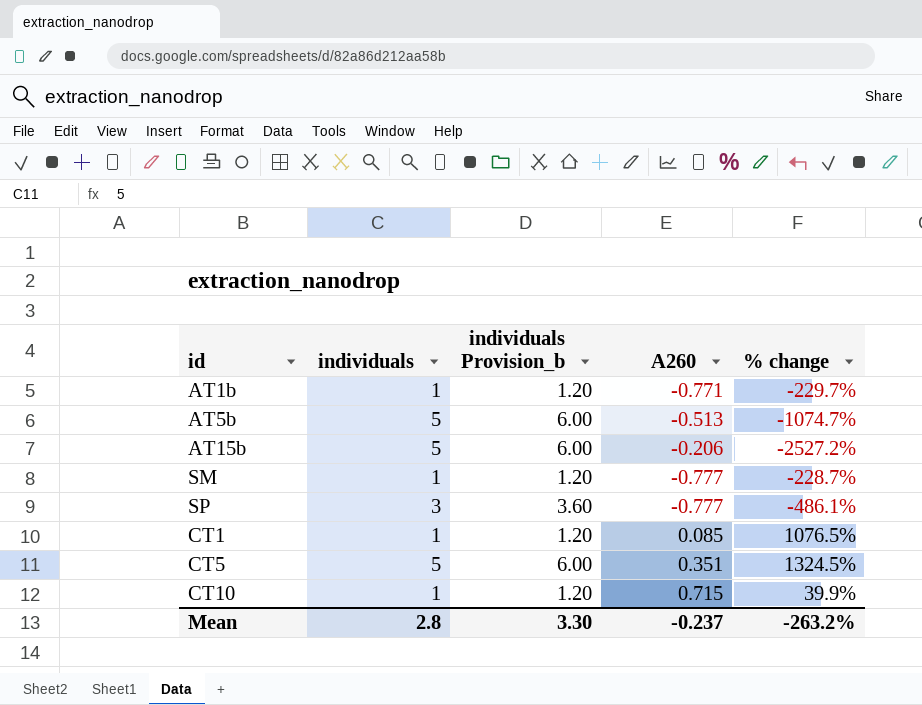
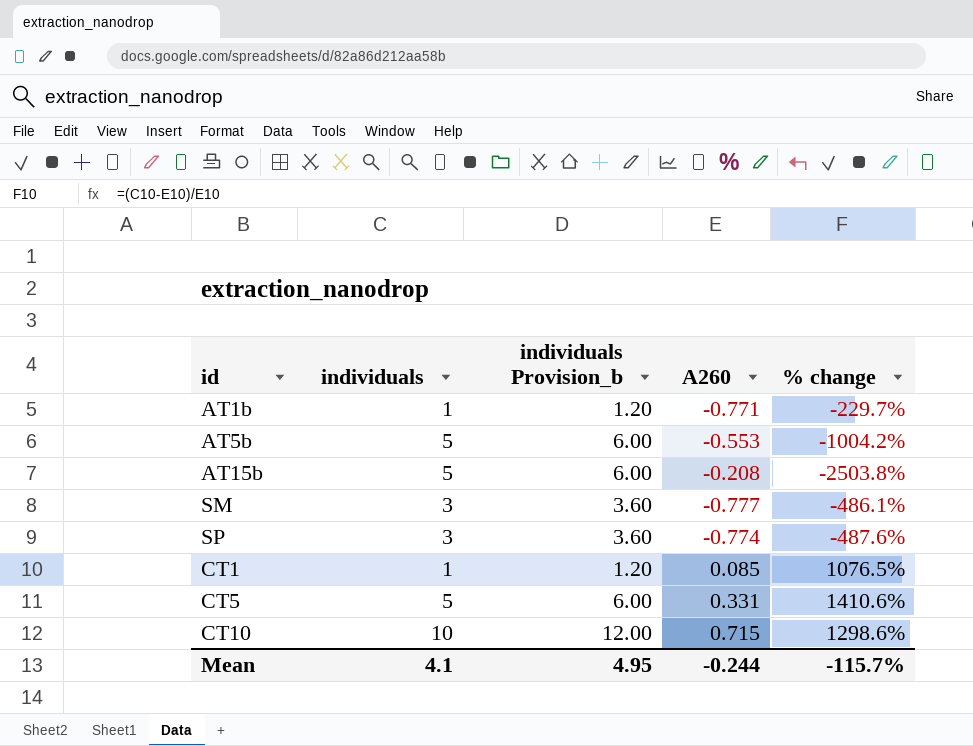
AT5b | A260: -0.513 -> -0.553
AT5b | % change: -1074.7% -> -1004.2%
AT15b | A260: -0.206 -> -0.208
AT15b | % change: -2527.2% -> -2503.8%
SM | individuals: 1 -> 3
SM | individuals Provision_b: 1.20 -> 3.60
SM | % change: -228.7% -> -486.1%
SP | A260: -0.777 -> -0.774
SP | % change: -486.1% -> -487.6%
CT5 | A260: 0.351 -> 0.331
CT5 | % change: 1324.5% -> 1410.6%
CT10 | individuals: 1 -> 10
CT10 | individuals Provision_b: 1.20 -> 12.00
CT10 | % change: 39.9% -> 1298.6%
Mean | individuals: 2.8 -> 4.1
Mean | individuals Provision_b: 3.30 -> 4.95
Mean | A260: -0.237 -> -0.244
Mean | % change: -263.2% -> -115.7%

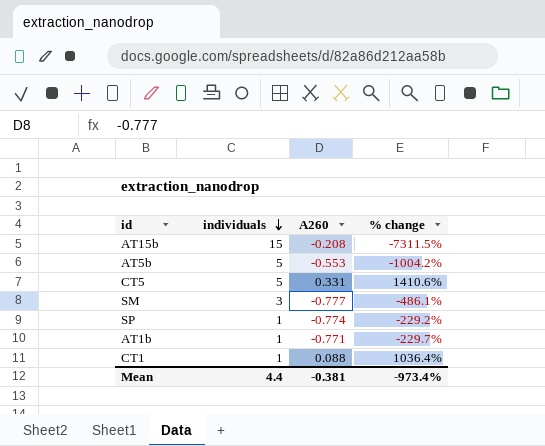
row order: none -> individuals descending
column individuals Provision_b | formula: [individuals] * 1.2 -> none
row CT10: 10 | 12.00 | 0.715 | 1298.6% -> none
AT15b | individuals: 5 -> 15
AT15b | % change: -2503.8% -> -7311.5%
SP | individuals: 3 -> 1
SP | % change: -487.6% -> -229.2%
CT1 | A260: 0.085 -> 0.088
CT1 | % change: 1076.5% -> 1036.4%
Mean | individuals: 4.1 -> 4.4
Mean | A260: -0.244 -> -0.381
Mean | % change: -115.7% -> -973.4%

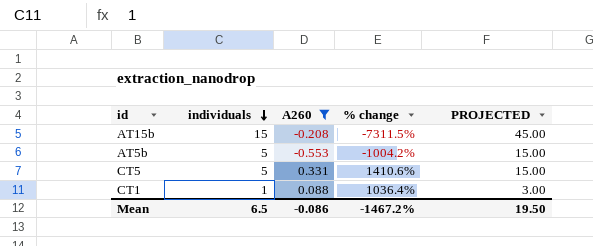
filter: none -> A260 >= -0.553
column PROJECTED | formula: none -> [individuals] * 3
Mean | individuals: 4.4 -> 6.5
Mean | A260: -0.381 -> -0.086
Mean | % change: -973.4% -> -1467.2%

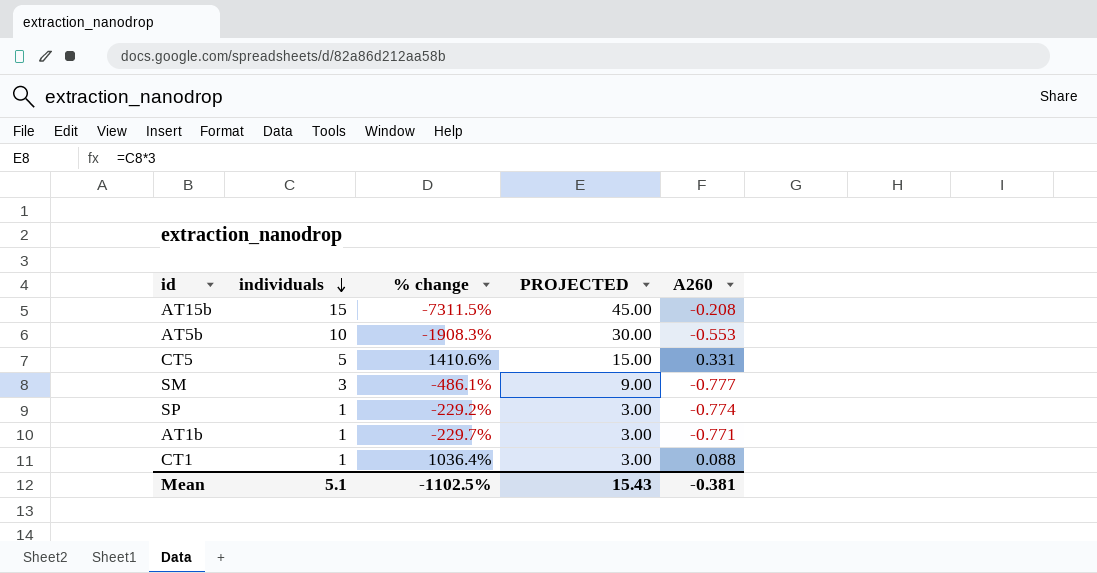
filter: A260 >= -0.553 -> none
column A260 | position: 3 -> 5
AT5b | individuals: 5 -> 10
AT5b | % change: -1004.2% -> -1908.3%
AT5b | PROJECTED: 15.00 -> 30.00
Mean | individuals: 6.5 -> 5.1
Mean | % change: -1467.2% -> -1102.5%
Mean | PROJECTED: 19.50 -> 15.43
Mean | A260: -0.086 -> -0.381

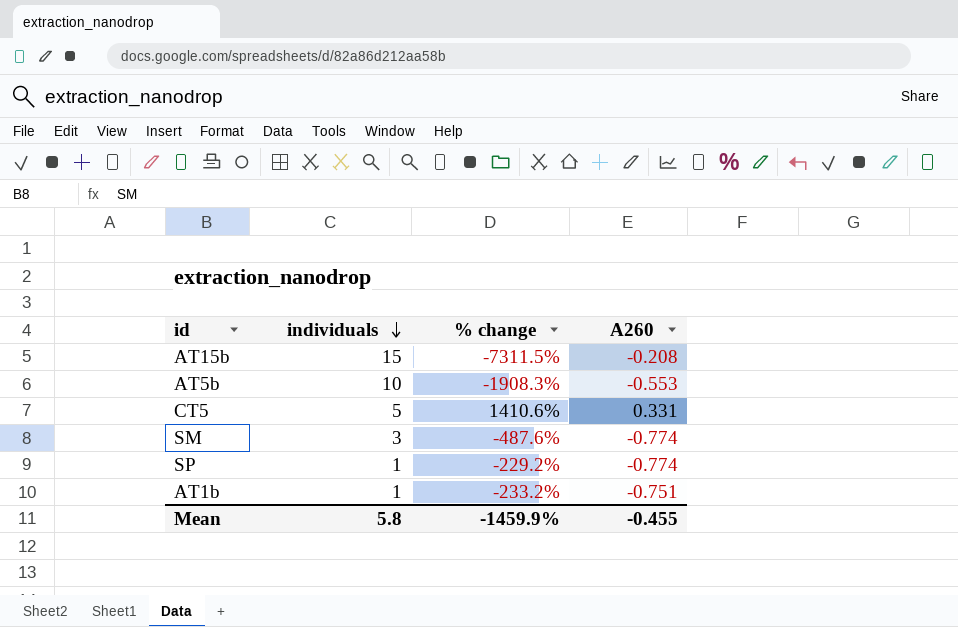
column PROJECTED | formula: [individuals] * 3 -> none
row CT1: 1 | 1036.4% | 3.00 | 0.088 -> none
SM | % change: -486.1% -> -487.6%
SM | A260: -0.777 -> -0.774
AT1b | % change: -229.7% -> -233.2%
AT1b | A260: -0.771 -> -0.751
Mean | individuals: 5.1 -> 5.8
Mean | % change: -1102.5% -> -1459.9%
Mean | A260: -0.381 -> -0.455

